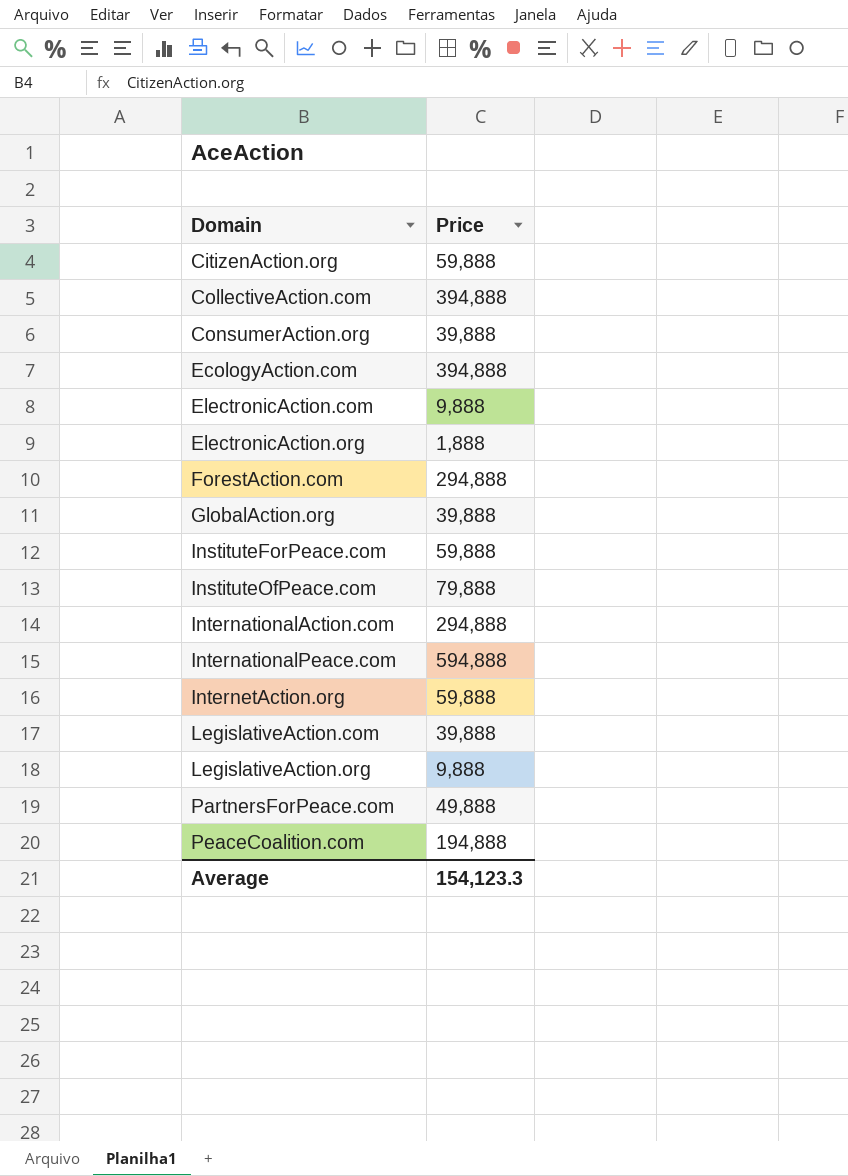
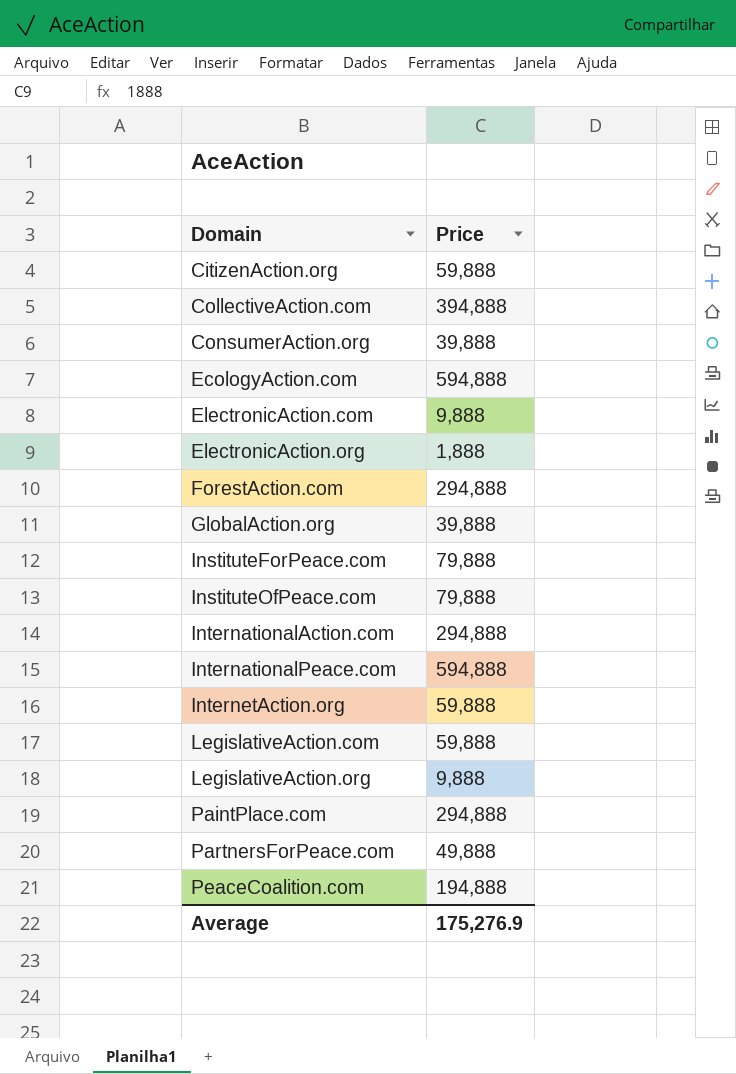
EcologyAction.com | Price: 394,888 -> 594,888
InstituteForPeace.com | Price: 59,888 -> 79,888
LegislativeAction.com | Price: 39,888 -> 59,888
row PaintPlace.com: none -> 294,888
Average | Price: 154,123.3 -> 175,276.9

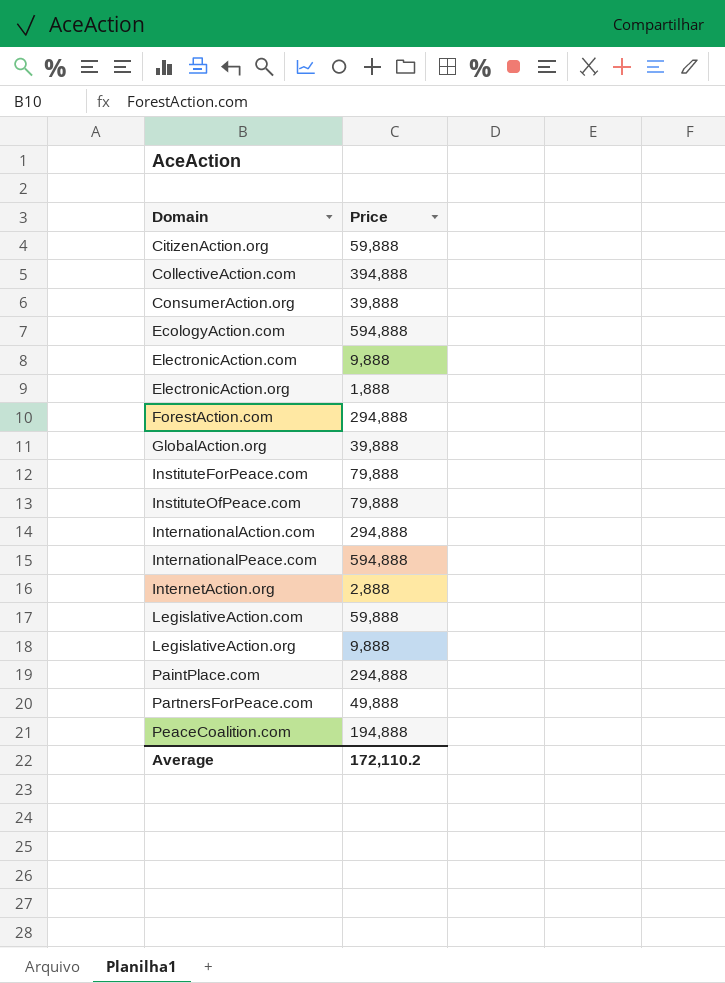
InternetAction.org | Price: 59,888 -> 2,888
Average | Price: 175,276.9 -> 172,110.2

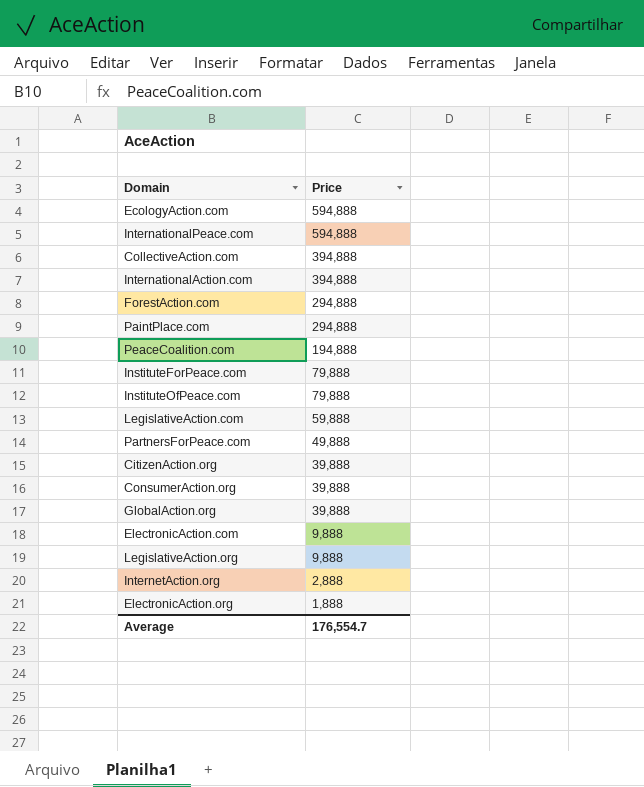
row order: Domain ascending -> Price descending
InternationalAction.com | Price: 294,888 -> 394,888
CitizenAction.org | Price: 59,888 -> 39,888
Average | Price: 172,110.2 -> 176,554.7

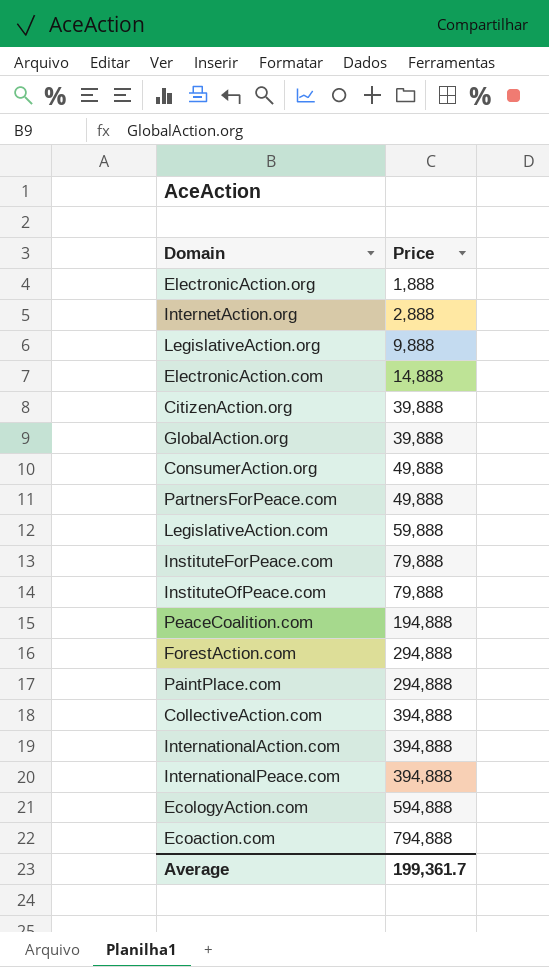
row order: Price descending -> Price ascending
ElectronicAction.com | Price: 9,888 -> 14,888
ConsumerAction.org | Price: 39,888 -> 49,888
InternationalPeace.com | Price: 594,888 -> 394,888
row Ecoaction.com: none -> 794,888
Average | Price: 176,554.7 -> 199,361.7

